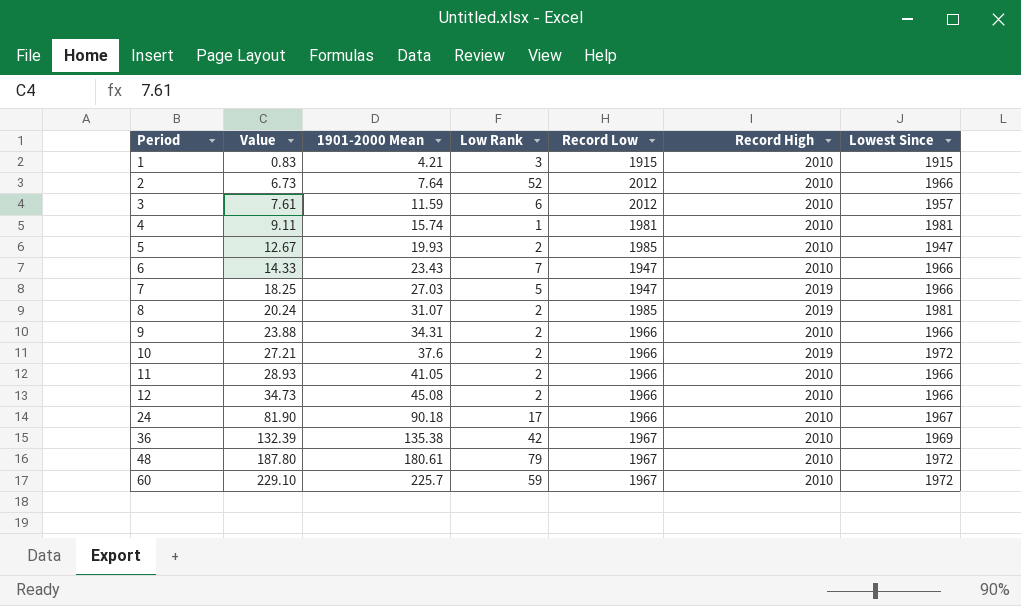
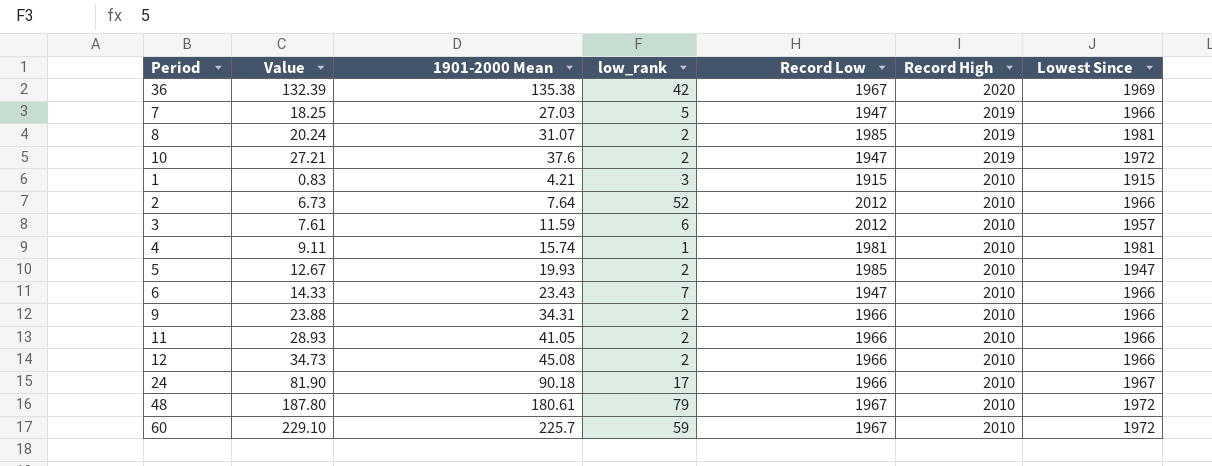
row order: Period ascending -> Record High descending
column name: Low Rank -> low_rank
36 | Record High: 2010 -> 2020
10 | Record Low: 1966 -> 1947

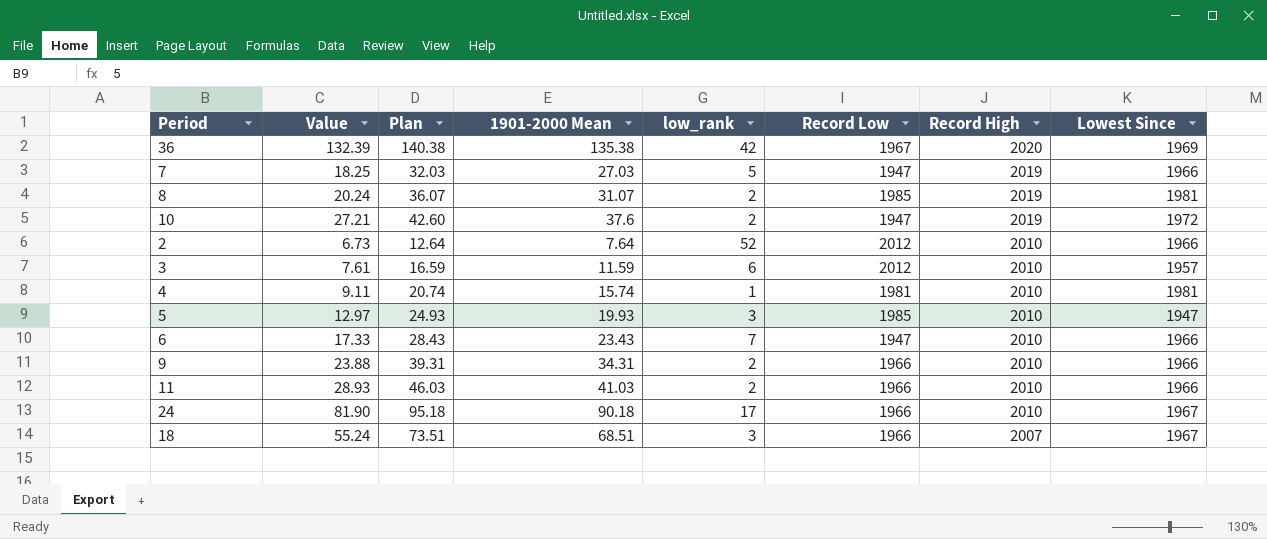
column Plan | formula: none -> [1901-2000 Mean] + 5
row 1: 0.83 | 4.21 | 3 | 1915 | 2010 | 1915 -> none
row 12: 34.73 | 45.08 | 2 | 1966 | 2010 | 1966 -> none
row 48: 187.80 | 180.61 | 79 | 1967 | 2010 | 1972 -> none
row 60: 229.10 | 225.7 | 59 | 1967 | 2010 | 1972 -> none
5 | Value: 12.67 -> 12.97
5 | low_rank: 2 -> 3
6 | Value: 14.33 -> 17.33
11 | 1901-2000 Mean: 41.05 -> 41.03
row 18: none -> 55.24 | 73.51 | 68.51 | 3 | 1966 | 2007 | 1967

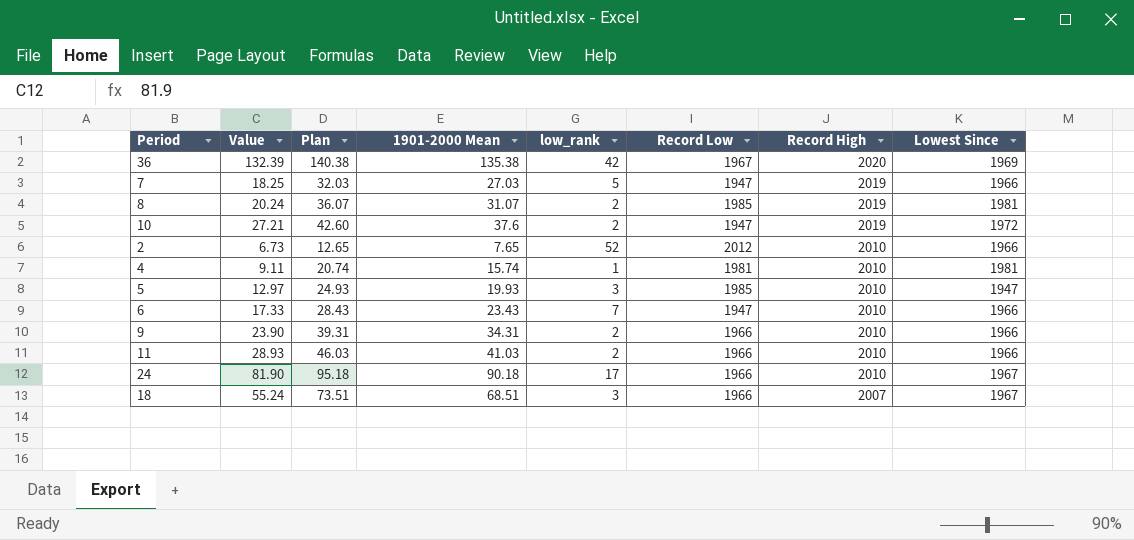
row 3: 7.61 | 16.59 | 11.59 | 6 | 2012 | 2010 | 1957 -> none
2 | Plan: 12.64 -> 12.65
2 | 1901-2000 Mean: 7.64 -> 7.65
9 | Value: 23.88 -> 23.90

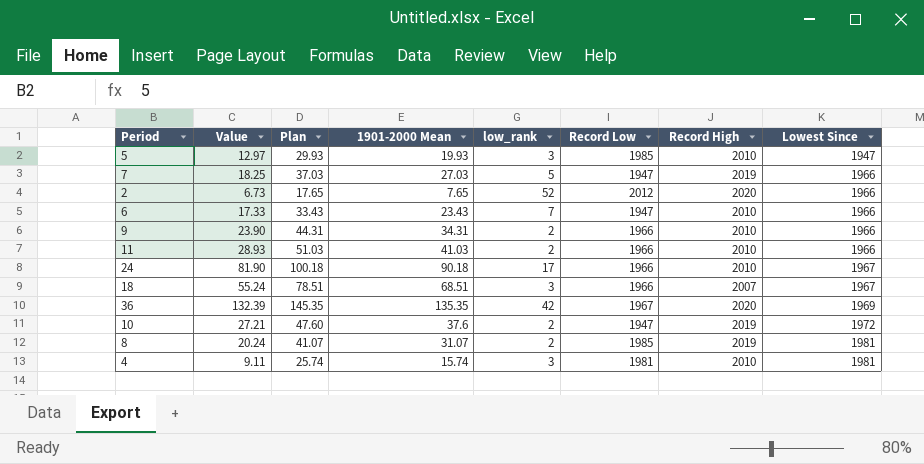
row order: Record High descending -> Lowest Since ascending
column Plan | formula: [1901-2000 Mean] + 5 -> [1901-2000 Mean] + 10
2 | Record High: 2010 -> 2020
36 | 1901-2000 Mean: 135.38 -> 135.35
4 | low_rank: 1 -> 3

